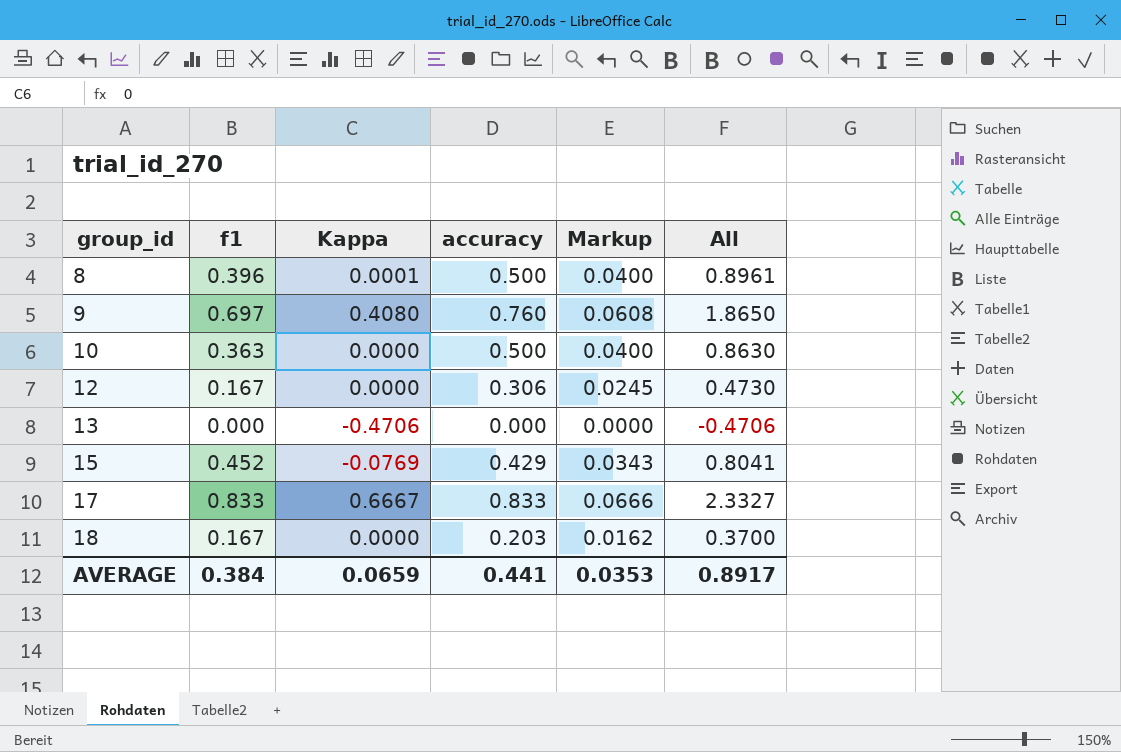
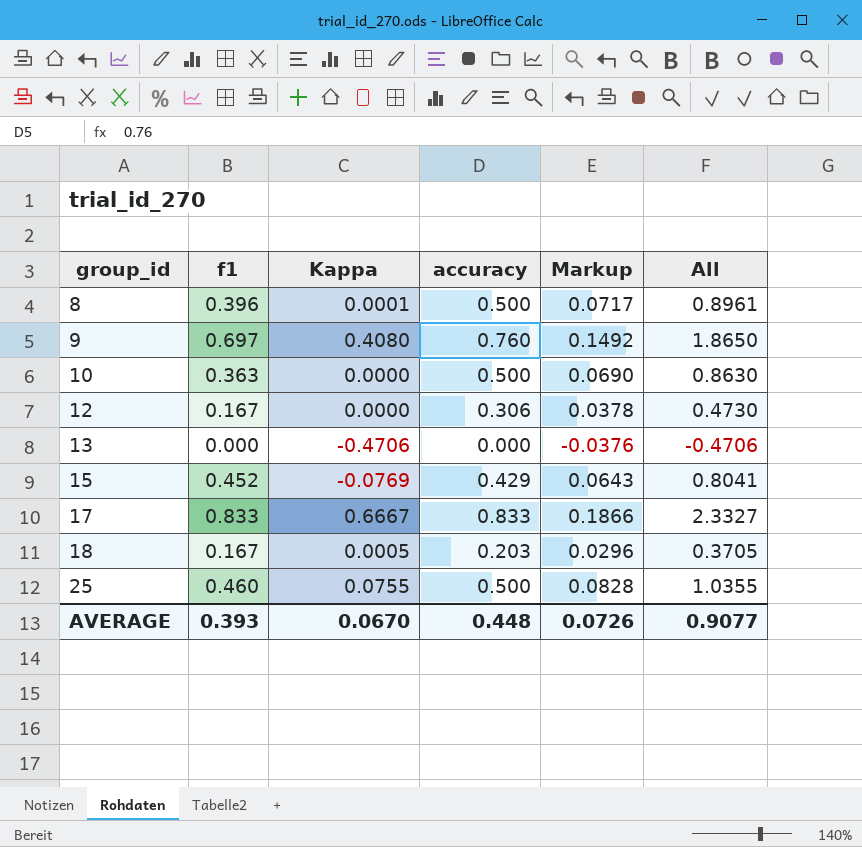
column Markup | formula: [accuracy] * 0.08 -> [All] * 0.08
18 | Kappa: 0.0000 -> 0.0005
18 | All: 0.3700 -> 0.3705
row 25: none -> 0.460 | 0.0755 | 0.500 | 0.0828 | 1.0355
AVERAGE | f1: 0.384 -> 0.393
AVERAGE | Kappa: 0.0659 -> 0.0670
AVERAGE | accuracy: 0.441 -> 0.448
AVERAGE | Markup: 0.0353 -> 0.0726
AVERAGE | All: 0.8917 -> 0.9077

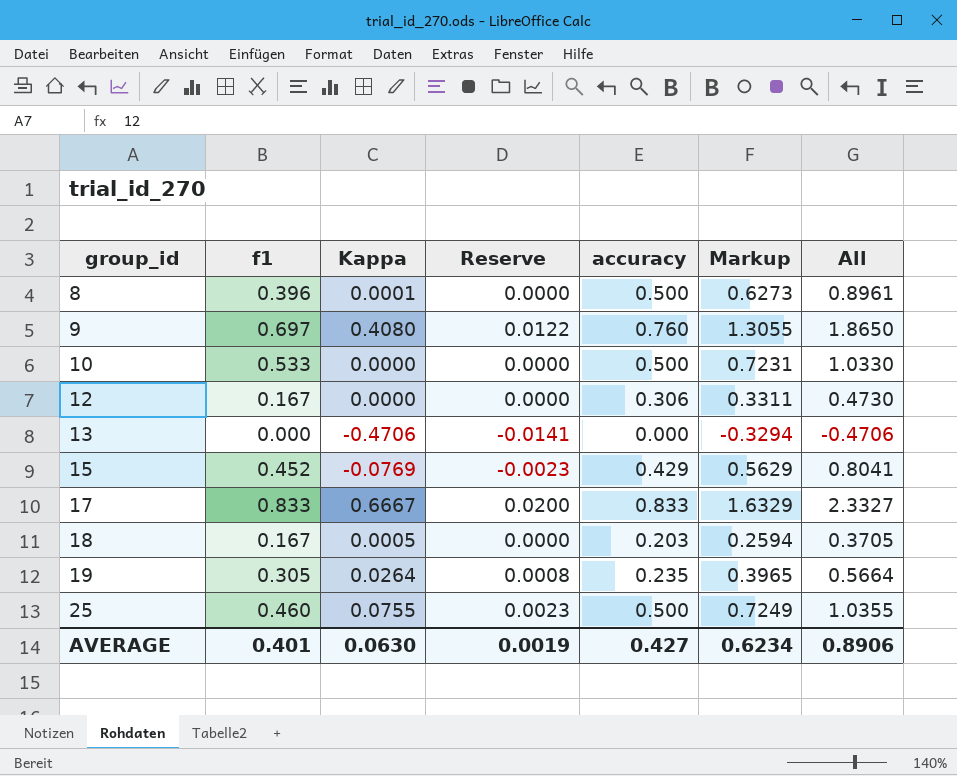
column Reserve | formula: none -> [Kappa] * 0.03
column Markup | formula: [All] * 0.08 -> [All] * 0.7
10 | f1: 0.363 -> 0.533
10 | All: 0.8630 -> 1.0330
row 19: none -> 0.305 | 0.0264 | 0.0008 | 0.235 | 0.3965 | 0.5664
AVERAGE | f1: 0.393 -> 0.401
AVERAGE | Kappa: 0.0670 -> 0.0630
AVERAGE | accuracy: 0.448 -> 0.427
AVERAGE | Markup: 0.0726 -> 0.6234
AVERAGE | All: 0.9077 -> 0.8906

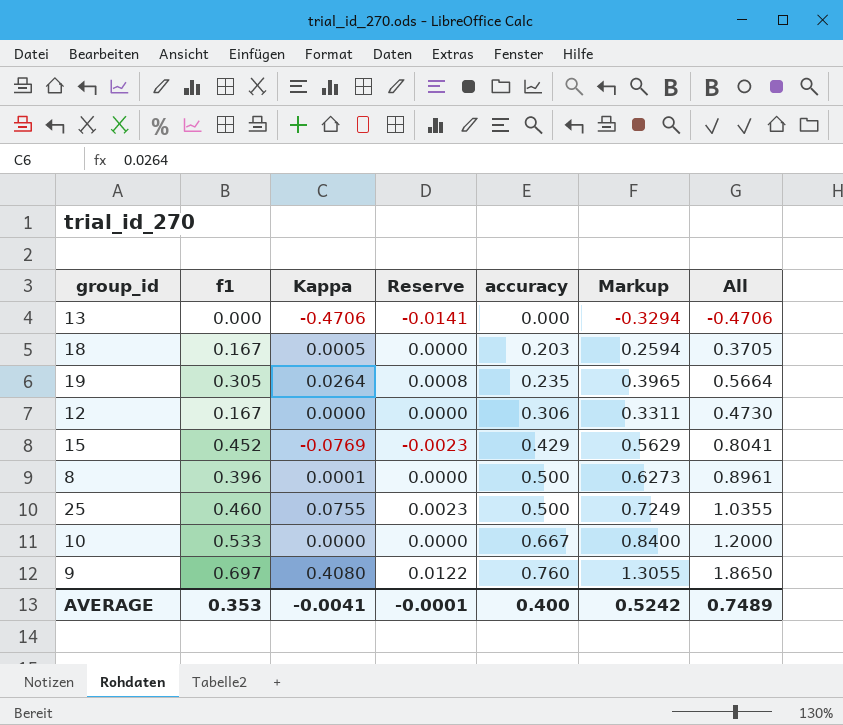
row order: group_id ascending -> accuracy ascending
row 17: 0.833 | 0.6667 | 0.0200 | 0.833 | 1.6329 | 2.3327 -> none
10 | accuracy: 0.500 -> 0.667
10 | Markup: 0.7231 -> 0.8400
10 | All: 1.0330 -> 1.2000
AVERAGE | f1: 0.401 -> 0.353
AVERAGE | Kappa: 0.0630 -> -0.0041
AVERAGE | Reserve: 0.0019 -> -0.0001
AVERAGE | accuracy: 0.427 -> 0.400
AVERAGE | Markup: 0.6234 -> 0.5242
AVERAGE | All: 0.8906 -> 0.7489

